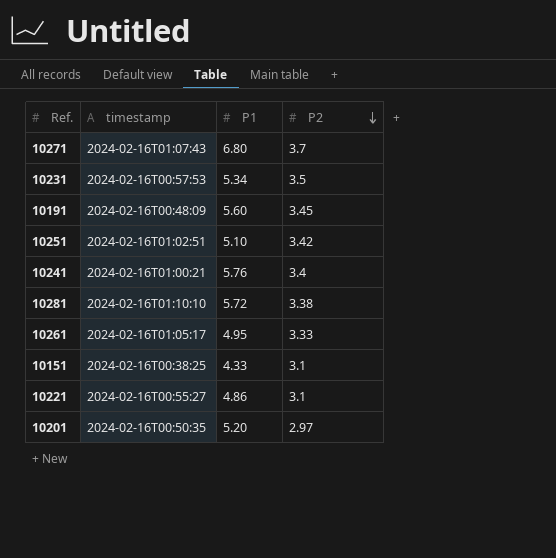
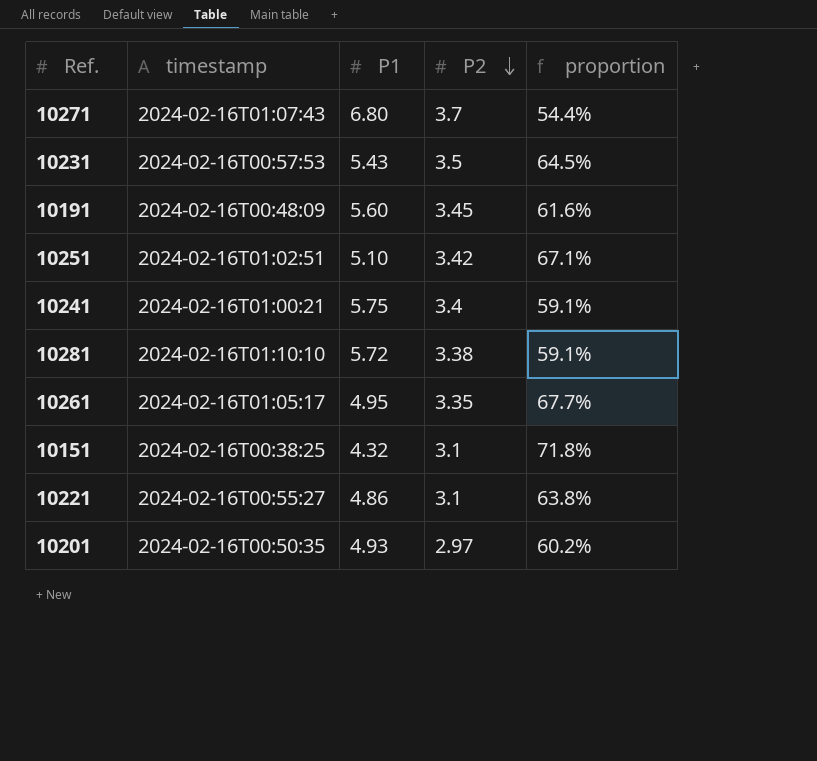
column proportion | formula: none -> [P2] / [P1]
10231 | P1: 5.34 -> 5.43
10241 | P1: 5.76 -> 5.75
10261 | P2: 3.33 -> 3.35
10151 | P1: 4.33 -> 4.32
10201 | P1: 5.20 -> 4.93

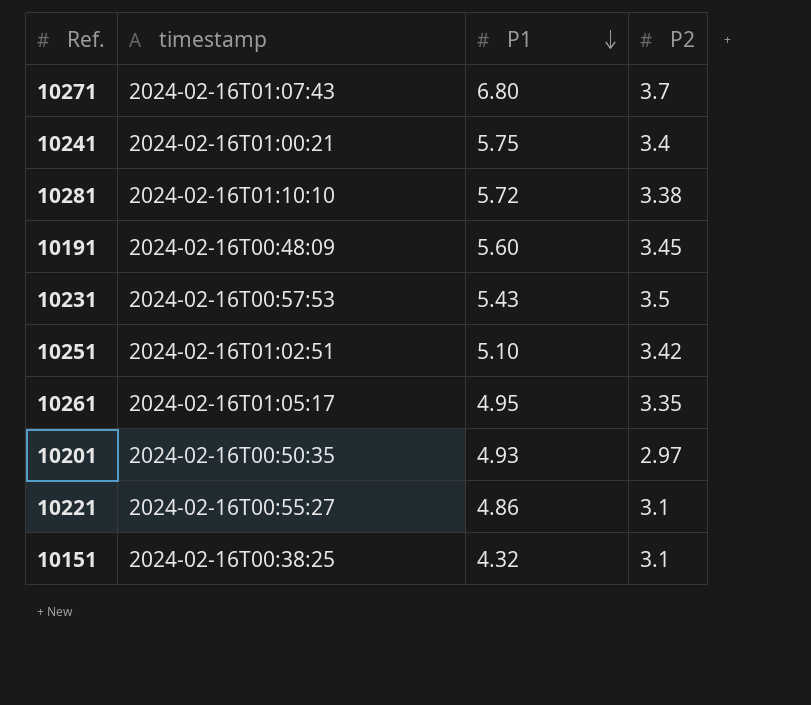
row order: P2 descending -> P1 descending
column proportion | formula: [P2] / [P1] -> none

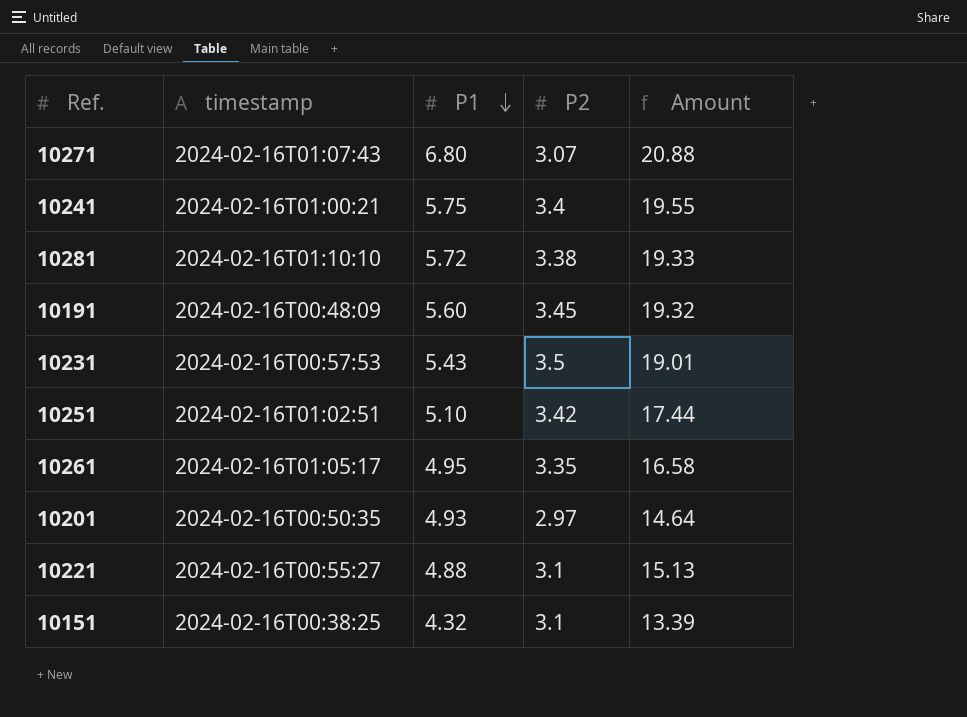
column Amount | formula: none -> [P1] * [P2]
10271 | P2: 3.7 -> 3.07
10221 | P1: 4.86 -> 4.88

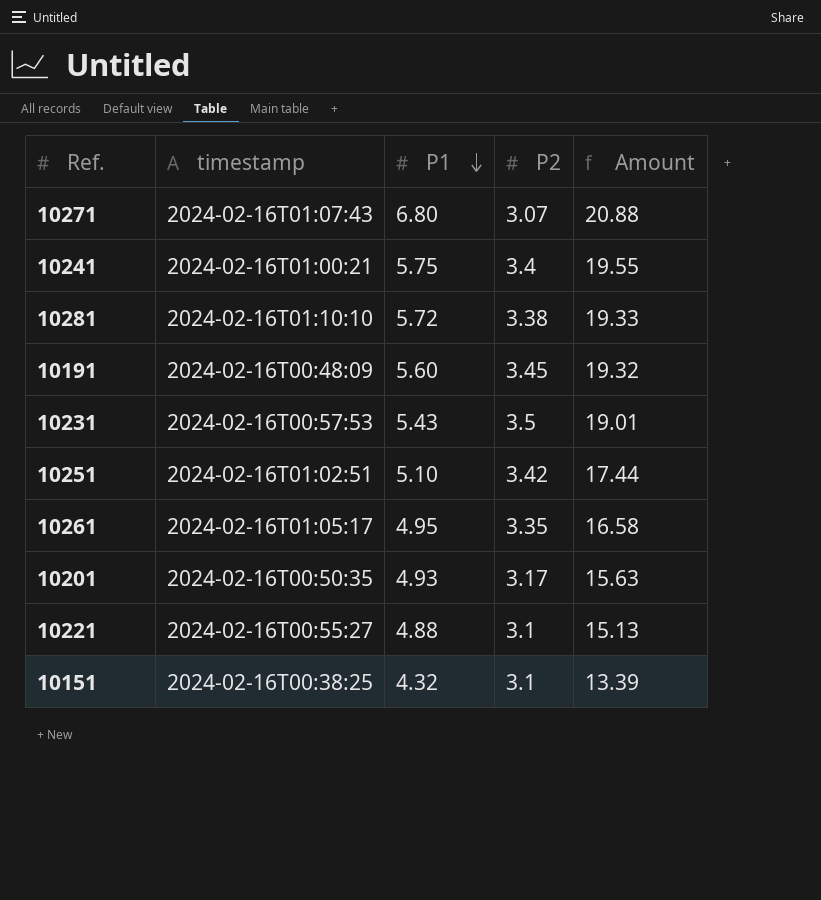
10201 | P2: 2.97 -> 3.17
10201 | Amount: 14.64 -> 15.63

